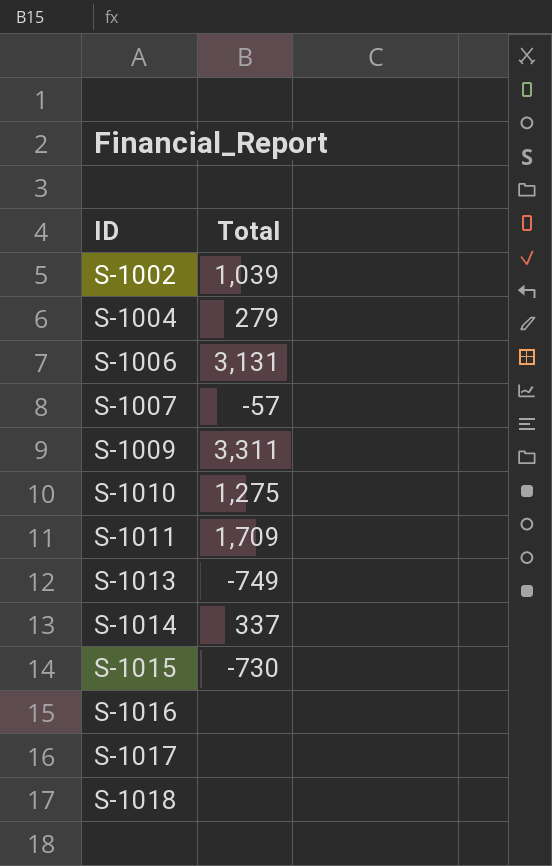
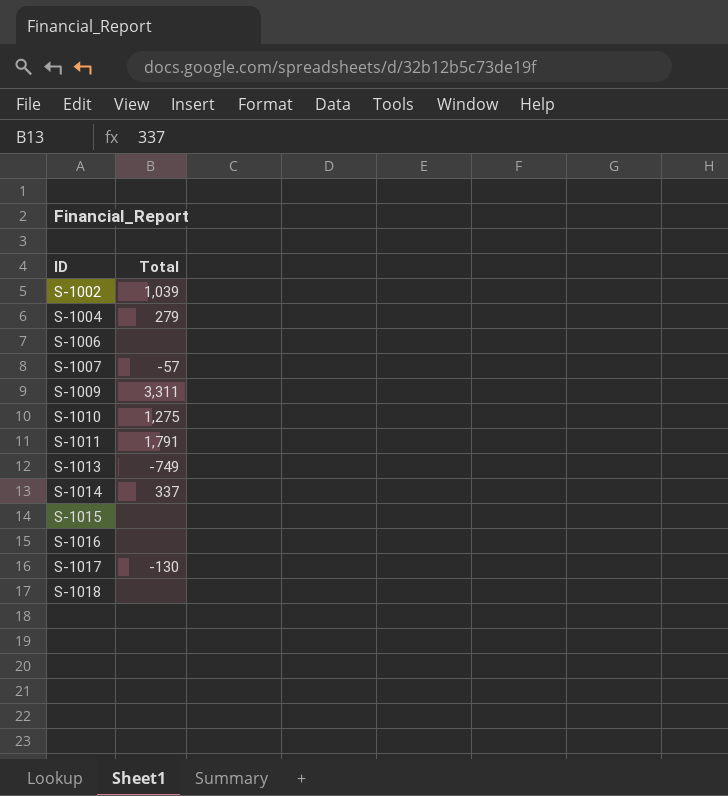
S-1006 | Total: 3,131 -> none
S-1011 | Total: 1,709 -> 1,791
S-1015 | Total: -730 -> none
S-1017 | Total: none -> -130

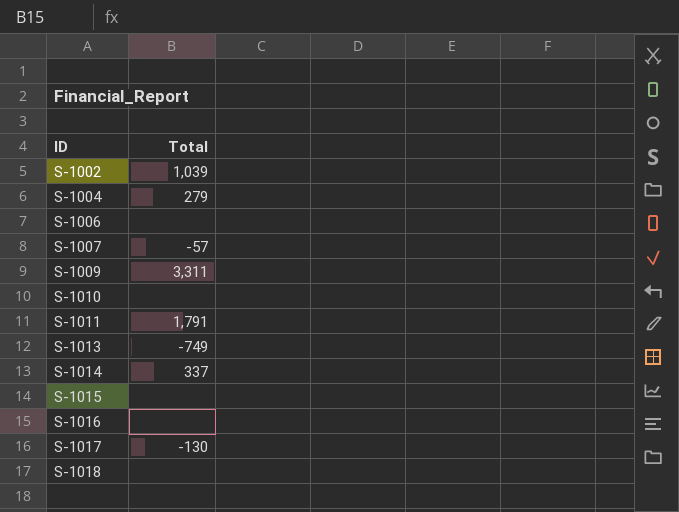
S-1010 | Total: 1,275 -> none

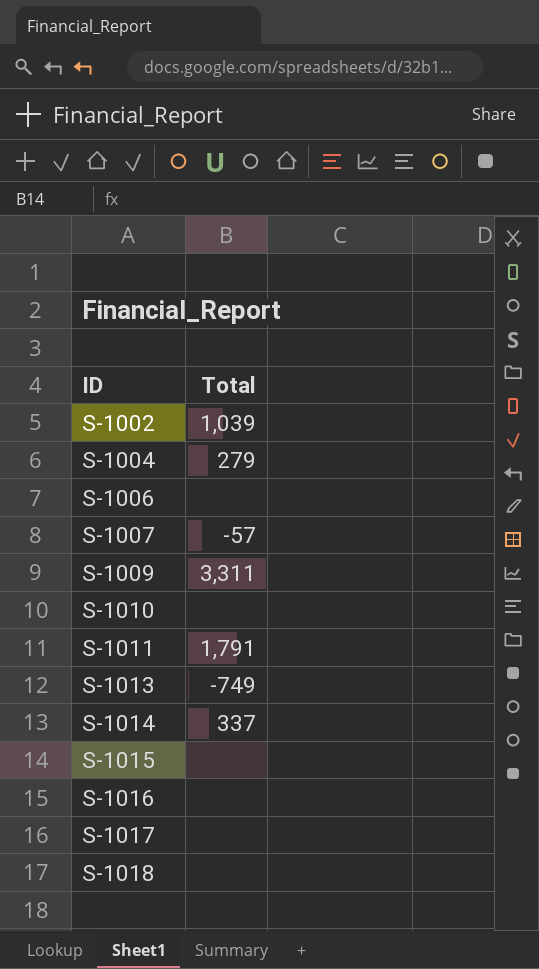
S-1017 | Total: -130 -> none

